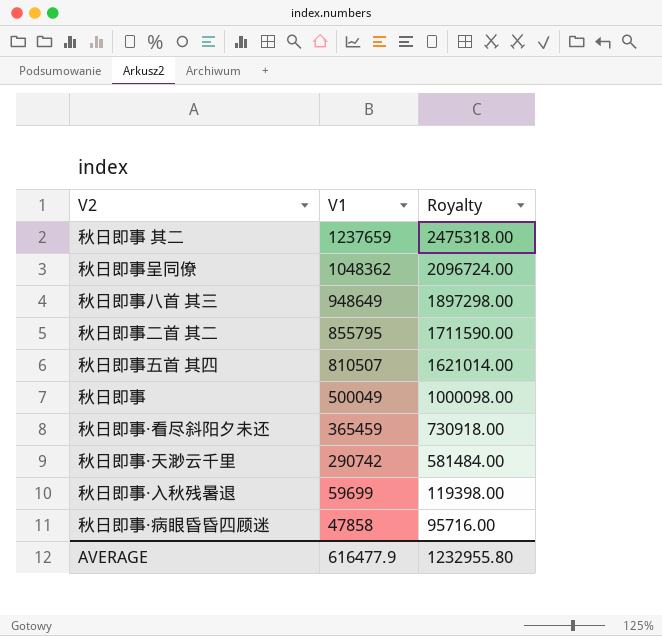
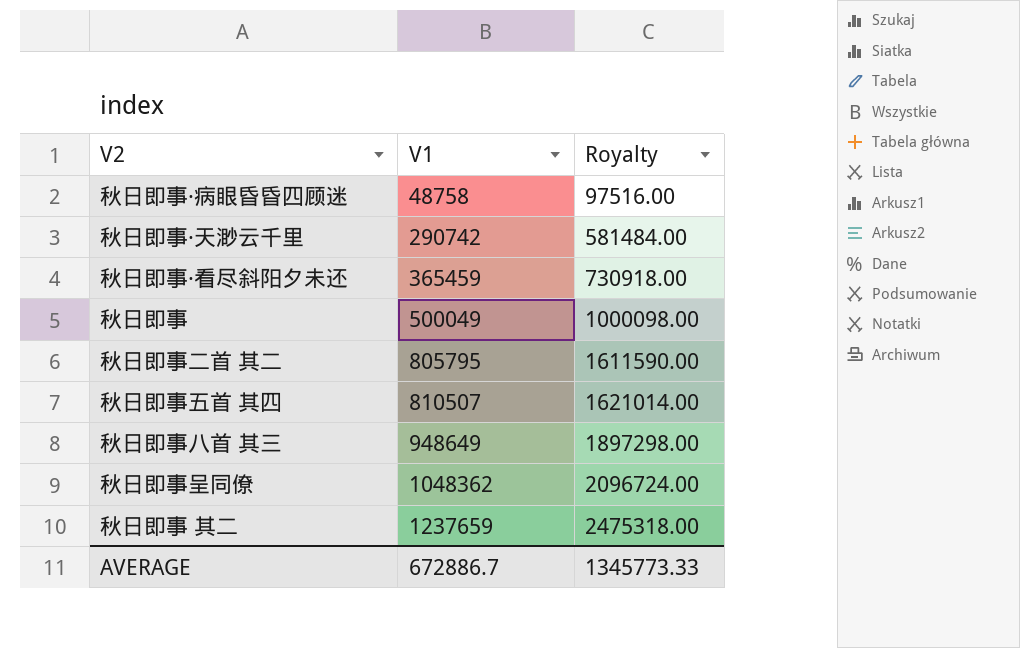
row order: V1 descending -> V1 ascending
row 秋日即事·入秋残暑退: 59699 | 119398.00 -> none
秋日即事·病眼昏昏四顾迷 | V1: 47858 -> 48758
秋日即事·病眼昏昏四顾迷 | Royalty: 95716.00 -> 97516.00
秋日即事二首 其二 | V1: 855795 -> 805795
秋日即事二首 其二 | Royalty: 1711590.00 -> 1611590.00
AVERAGE | V1: 616477.9 -> 672886.7
AVERAGE | Royalty: 1232955.80 -> 1345773.33

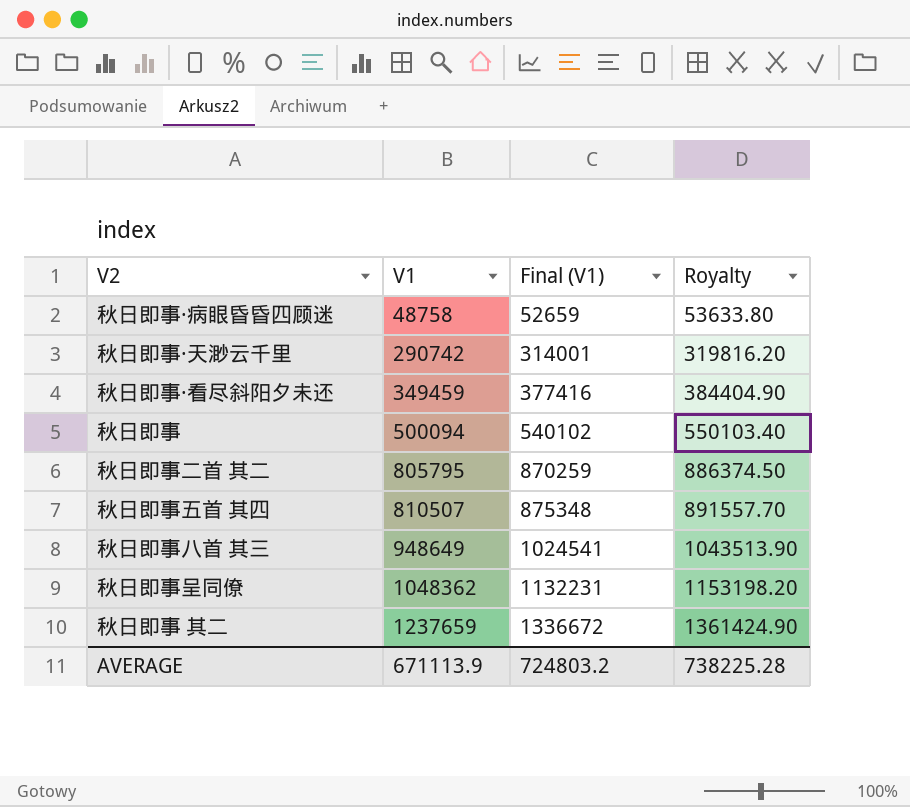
column Final (V1) | formula: none -> [V1] * 1.08
column Royalty | formula: [V1] * 2 -> [V1] * 1.1
秋日即事·看尽斜阳夕未还 | V1: 365459 -> 349459
秋日即事 | V1: 500049 -> 500094
AVERAGE | V1: 672886.7 -> 671113.9
AVERAGE | Royalty: 1345773.33 -> 738225.28

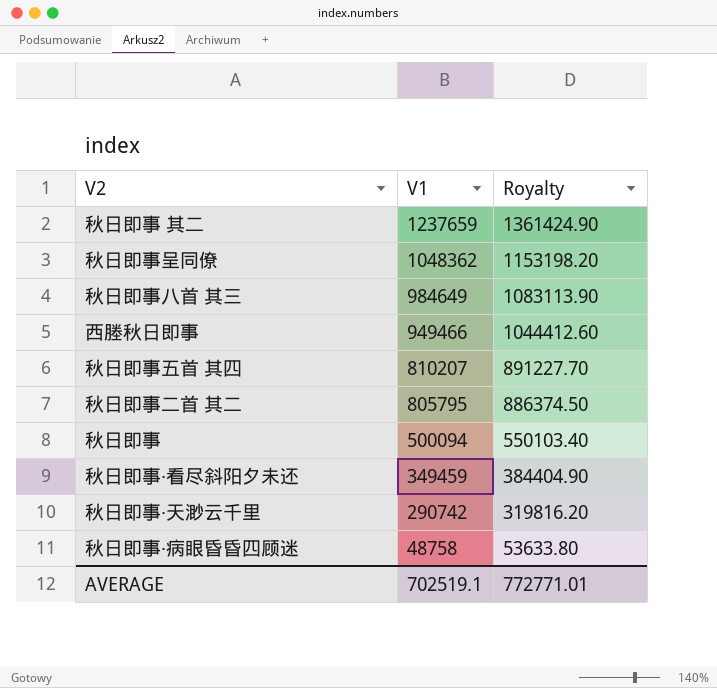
row order: V1 ascending -> V1 descending
column Final (V1) | formula: [V1] * 1.08 -> none
秋日即事八首 其三 | V1: 948649 -> 984649
秋日即事八首 其三 | Royalty: 1043513.90 -> 1083113.90
row 西塍秋日即事: none -> 949466 | 1044412.60
秋日即事五首 其四 | V1: 810507 -> 810207
秋日即事五首 其四 | Royalty: 891557.70 -> 891227.70
AVERAGE | V1: 671113.9 -> 702519.1
AVERAGE | Royalty: 738225.28 -> 772771.01

